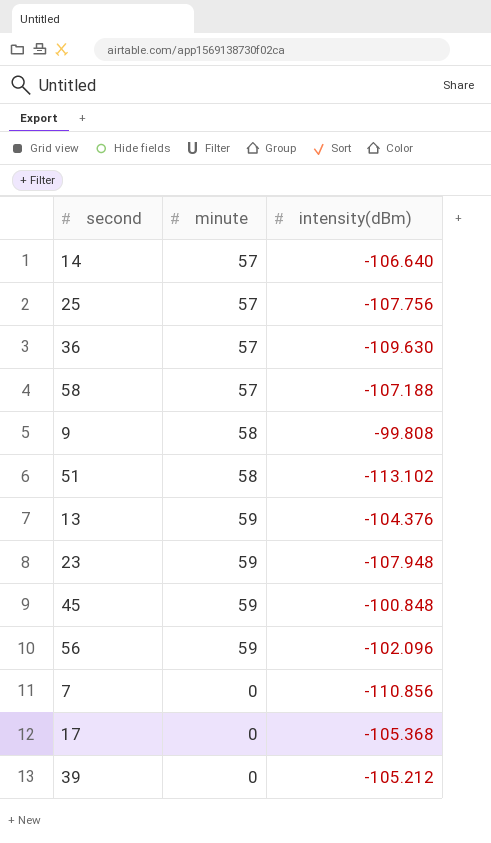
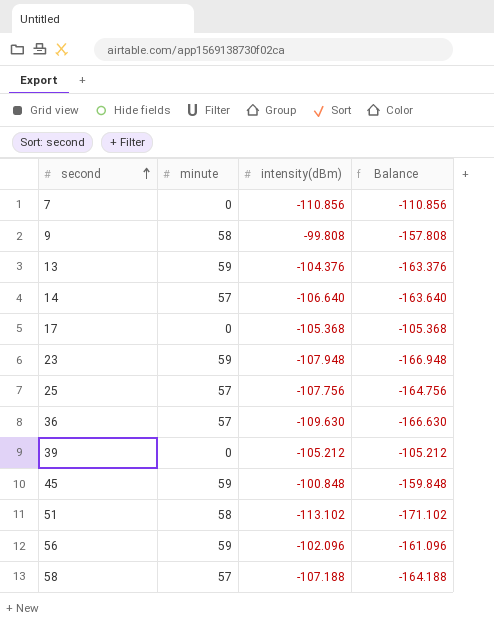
row order: none -> second ascending
column Balance | formula: none -> [intensity(dBm)] - [minute]

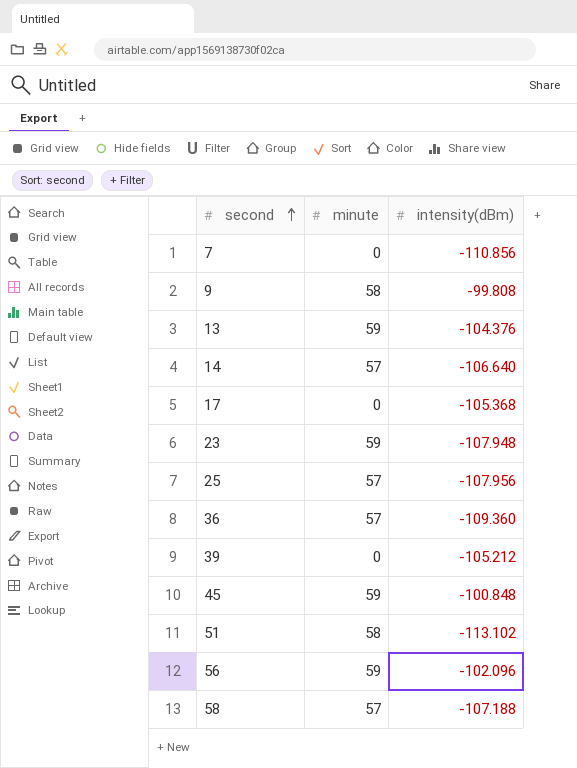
column Balance | formula: [intensity(dBm)] - [minute] -> none
25 | intensity(dBm): -107.756 -> -107.956
36 | intensity(dBm): -109.630 -> -109.360

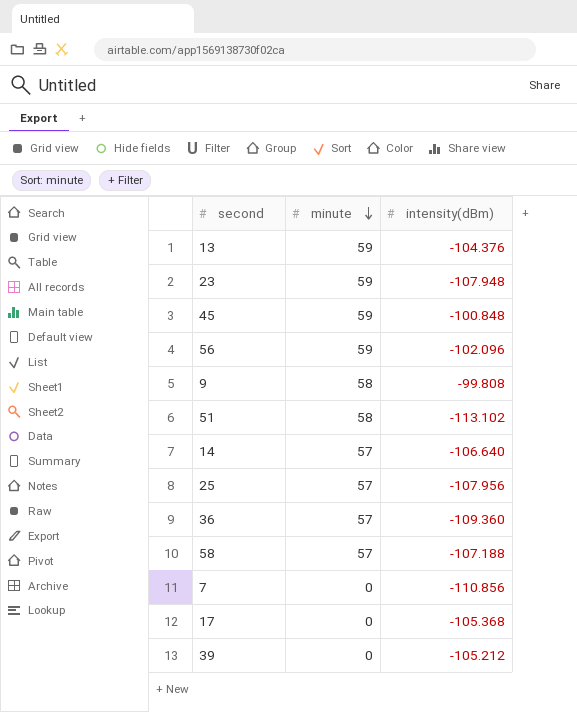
row order: second ascending -> minute descending

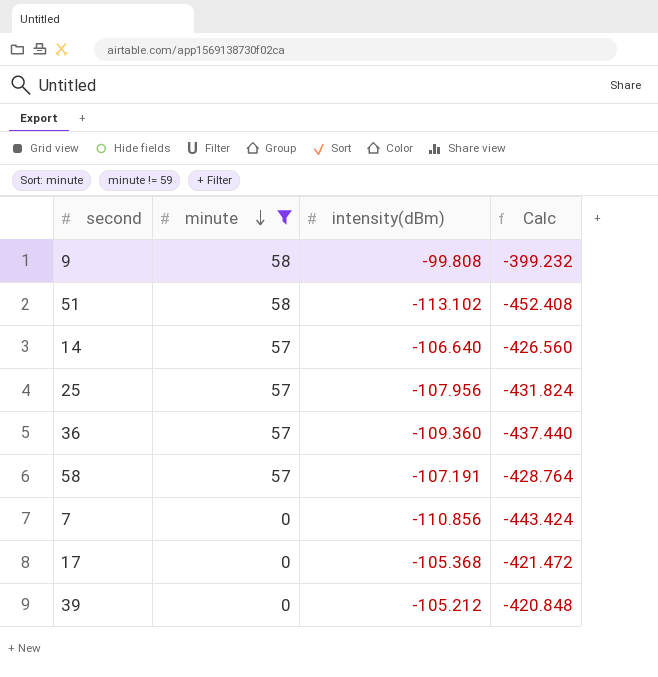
filter: none -> minute != 59
column Calc | formula: none -> [intensity(dBm)] * 4
58 | intensity(dBm): -107.188 -> -107.191

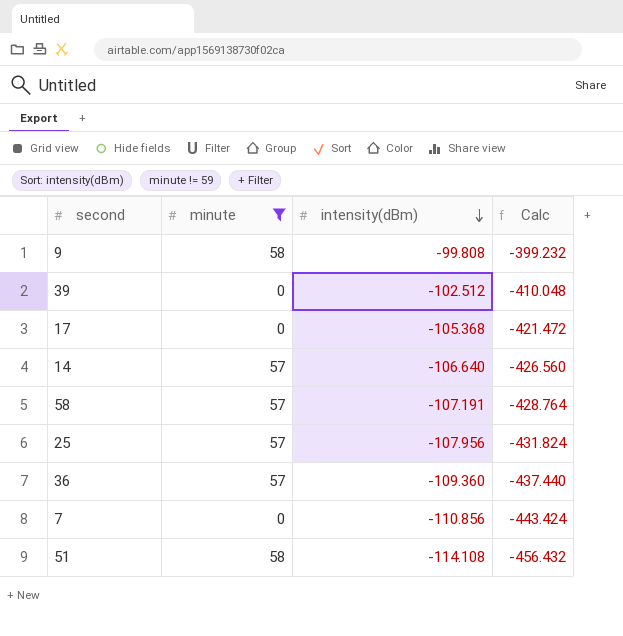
row order: minute descending -> intensity(dBm) descending
39 | intensity(dBm): -105.212 -> -102.512
39 | Calc: -420.848 -> -410.048
51 | intensity(dBm): -113.102 -> -114.108
51 | Calc: -452.408 -> -456.432

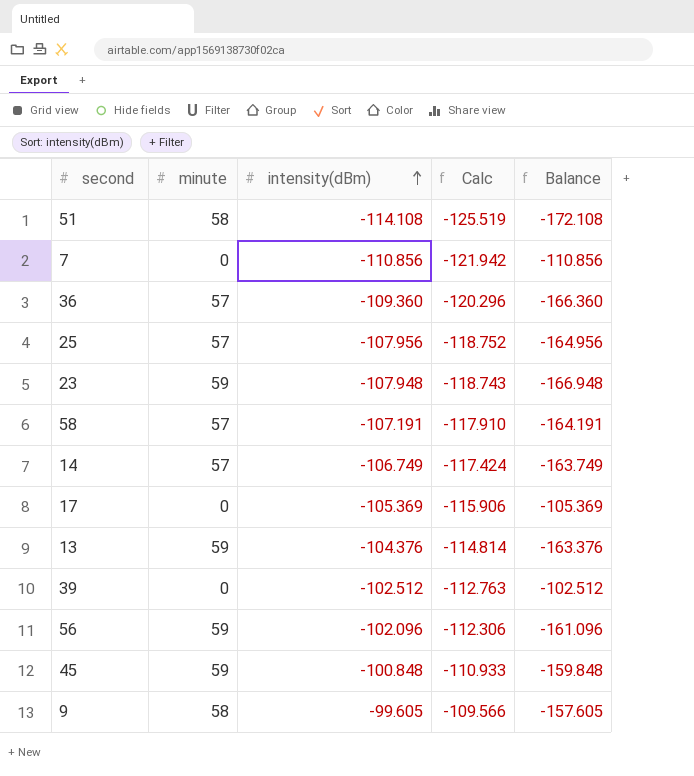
filter: minute != 59 -> none
row order: intensity(dBm) descending -> intensity(dBm) ascending
column Calc | formula: [intensity(dBm)] * 4 -> [intensity(dBm)] * 1.1
column Balance | formula: none -> [intensity(dBm)] - [minute]
14 | intensity(dBm): -106.640 -> -106.749
17 | intensity(dBm): -105.368 -> -105.369
9 | intensity(dBm): -99.808 -> -99.605

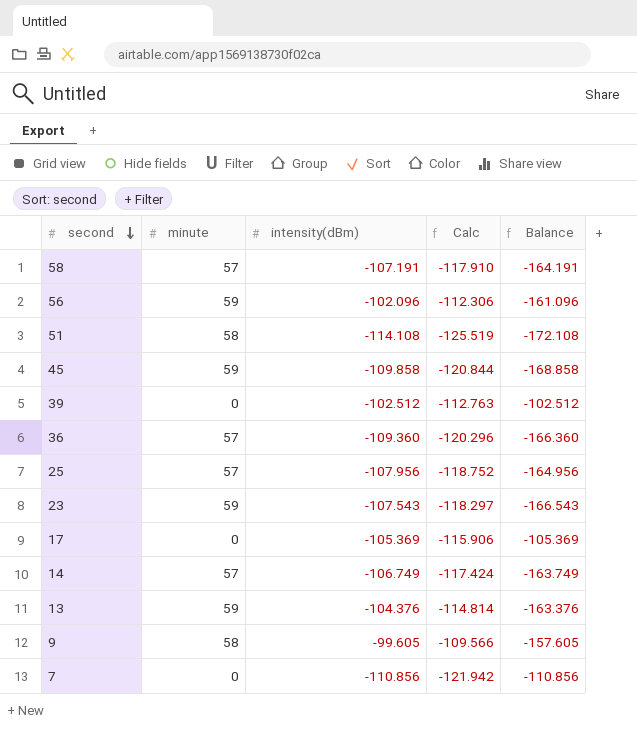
row order: intensity(dBm) ascending -> second descending
45 | intensity(dBm): -100.848 -> -109.858
45 | Calc: -110.933 -> -120.844
45 | Balance: -159.848 -> -168.858
23 | intensity(dBm): -107.948 -> -107.543
23 | Calc: -118.743 -> -118.297
23 | Balance: -166.948 -> -166.543

